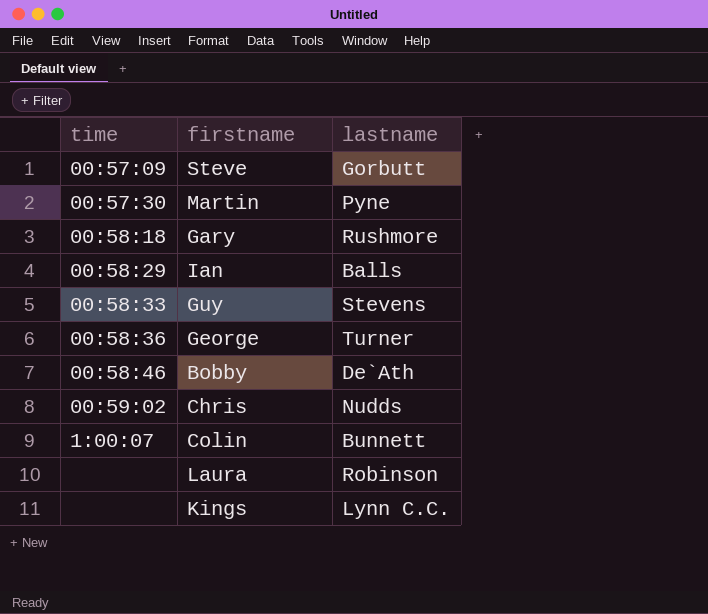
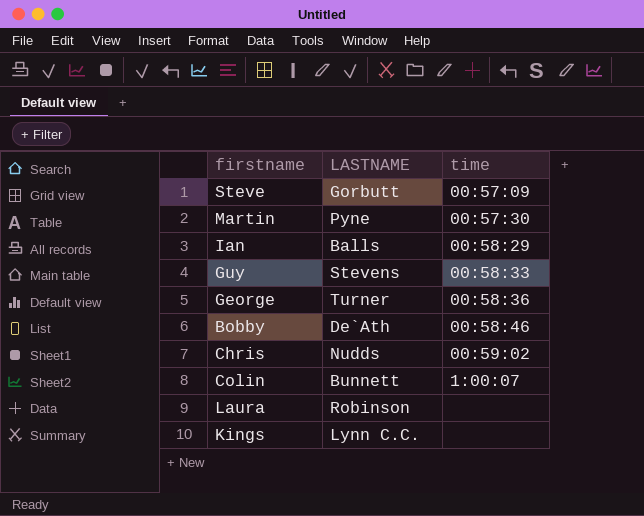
column name: lastname -> LASTNAME
column time | position: 1 -> 3
row Gary: 00:58:18 | Rushmore -> none

